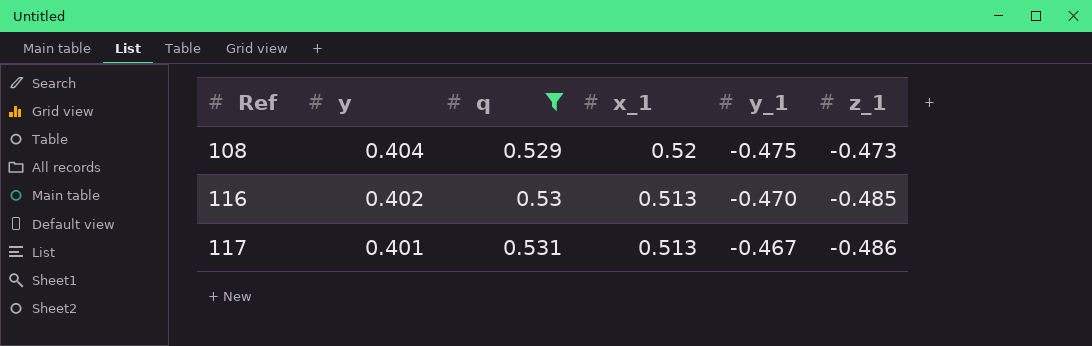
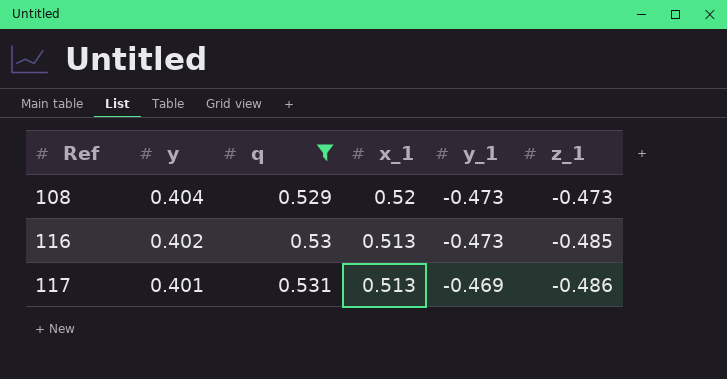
108 | y_1: -0.475 -> -0.473
116 | y_1: -0.470 -> -0.473
117 | y_1: -0.467 -> -0.469

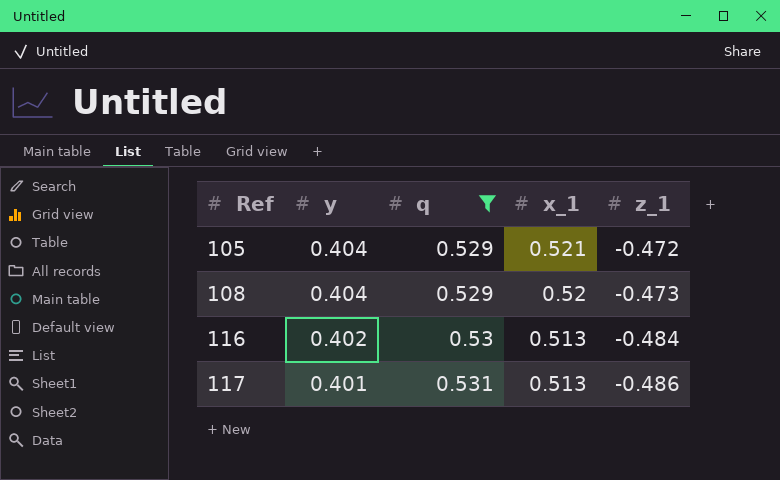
column y_1 | position: 5 -> none
row 105: none -> 0.404 | 0.529 | 0.521 | -0.472
116 | z_1: -0.485 -> -0.484

